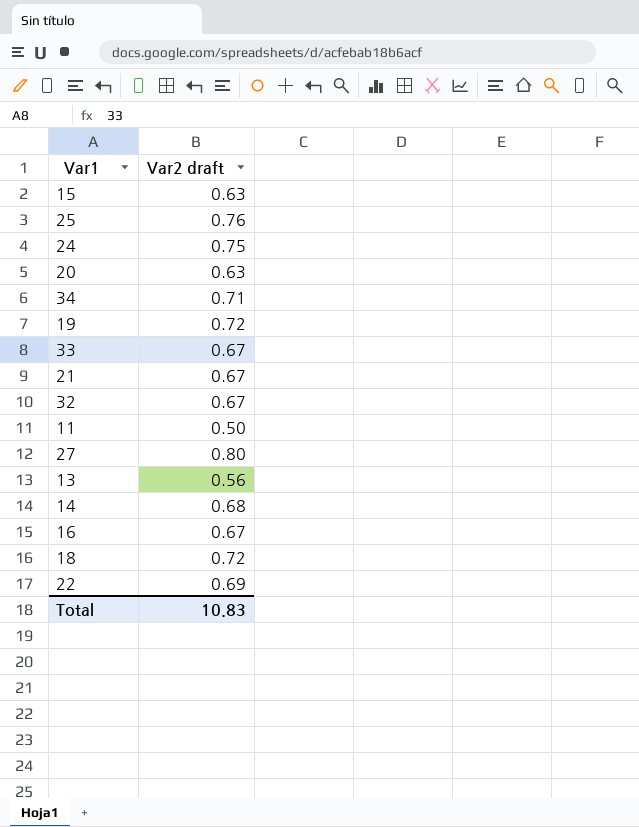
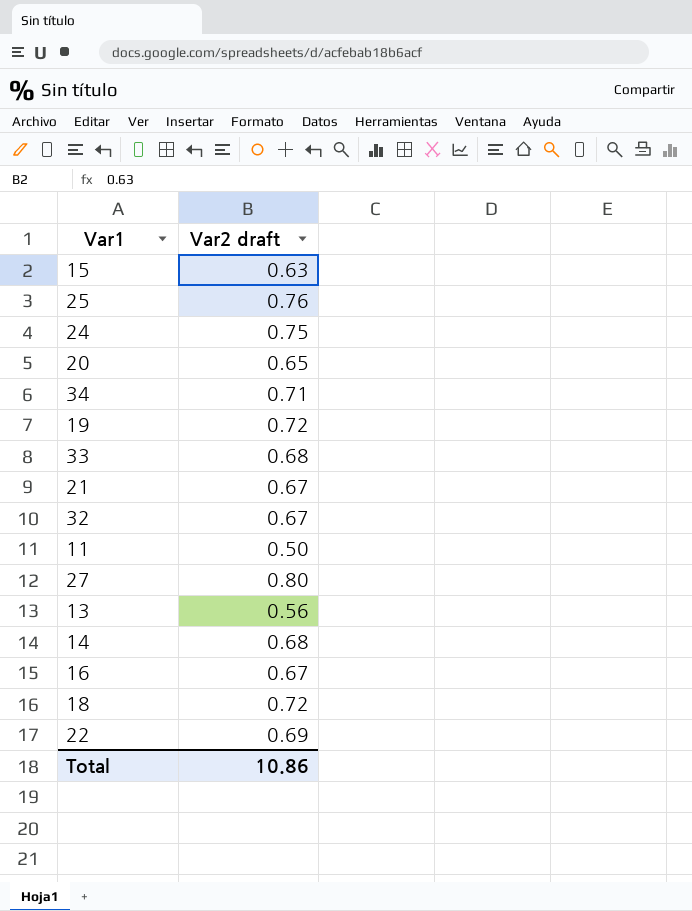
20 | Var2 draft: 0.63 -> 0.65
33 | Var2 draft: 0.67 -> 0.68
Total | Var2 draft: 10.83 -> 10.86

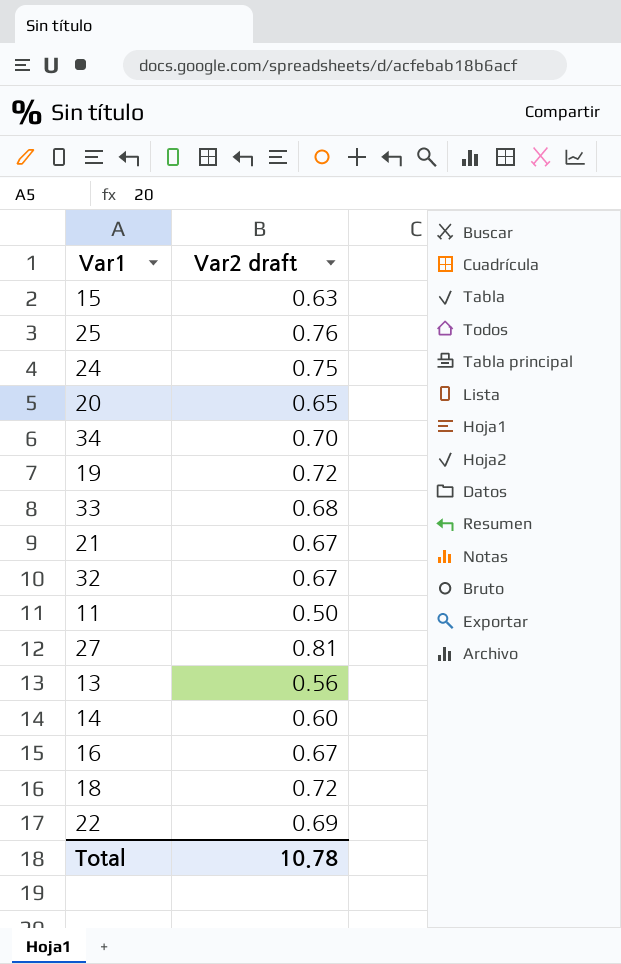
34 | Var2 draft: 0.71 -> 0.70
27 | Var2 draft: 0.80 -> 0.81
14 | Var2 draft: 0.68 -> 0.60
Total | Var2 draft: 10.86 -> 10.78

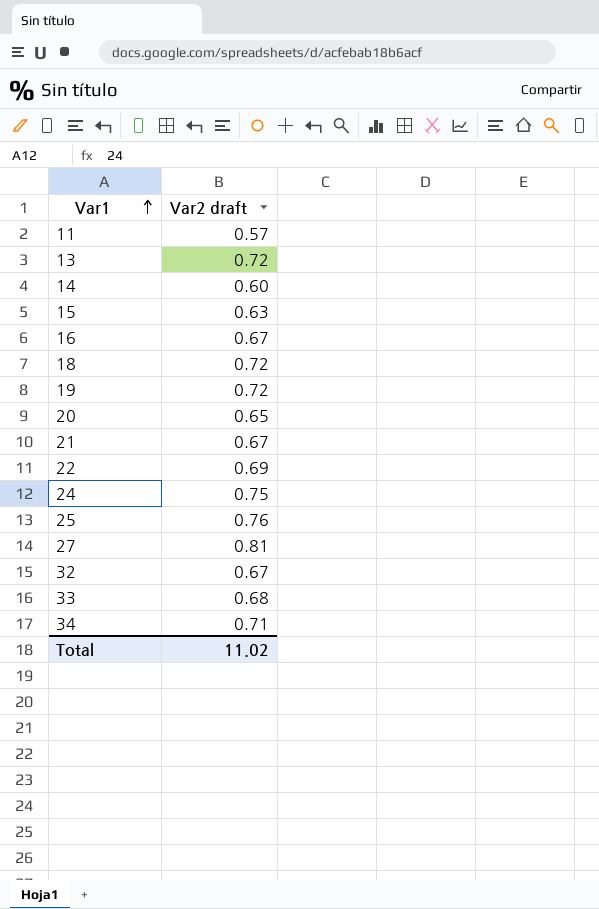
row order: none -> Var1 ascending
11 | Var2 draft: 0.50 -> 0.57
13 | Var2 draft: 0.56 -> 0.72
34 | Var2 draft: 0.70 -> 0.71
Total | Var2 draft: 10.78 -> 11.02

